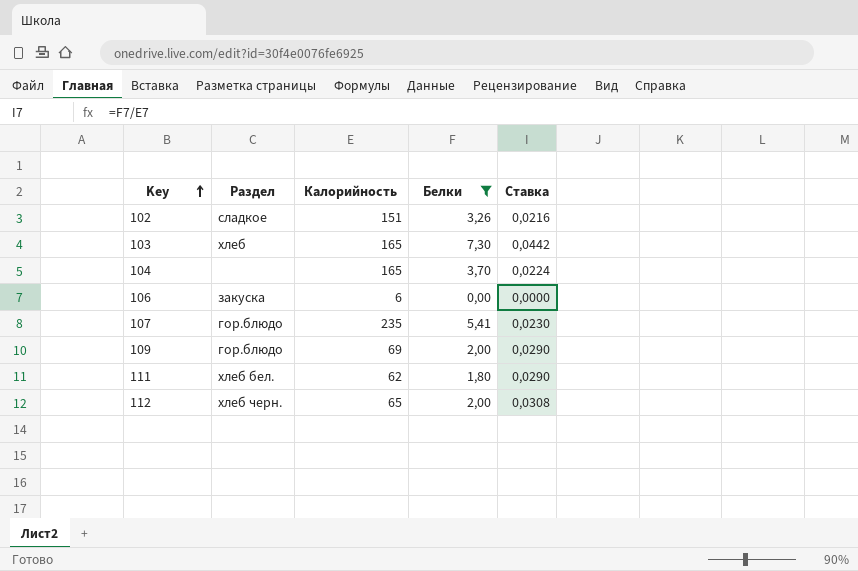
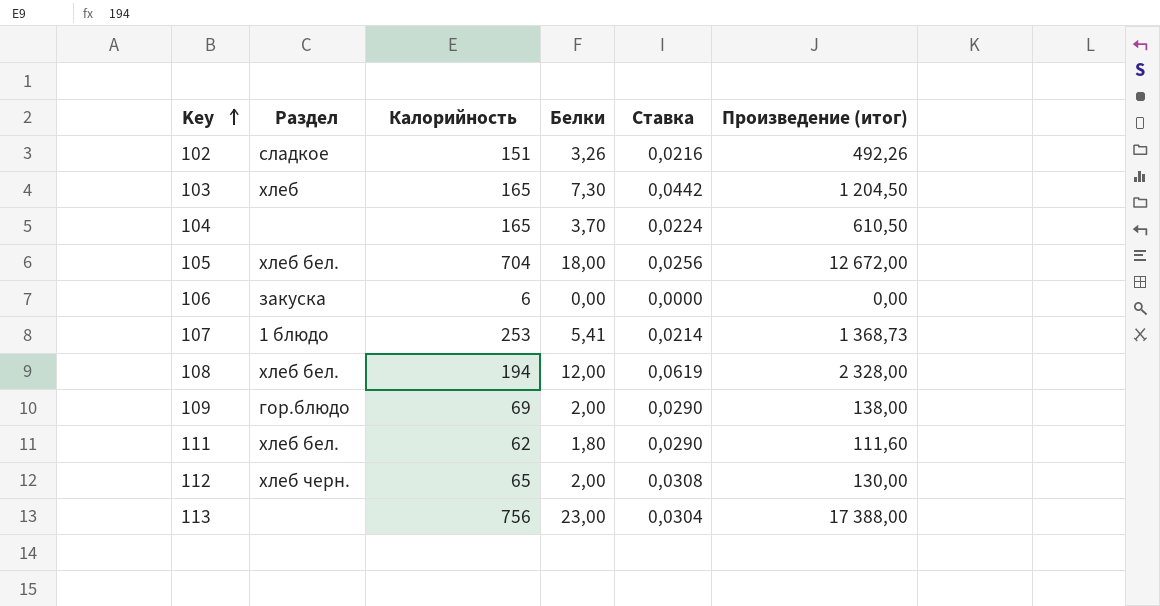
filter: Белки <= 7,30 -> none
column Произведение (итог) | formula: none -> [Калорийность] * [Белки]
107 | Раздел: гор.блюдо -> 1 блюдо
107 | Калорийность: 235 -> 253
107 | Ставка: 0,0230 -> 0,0214

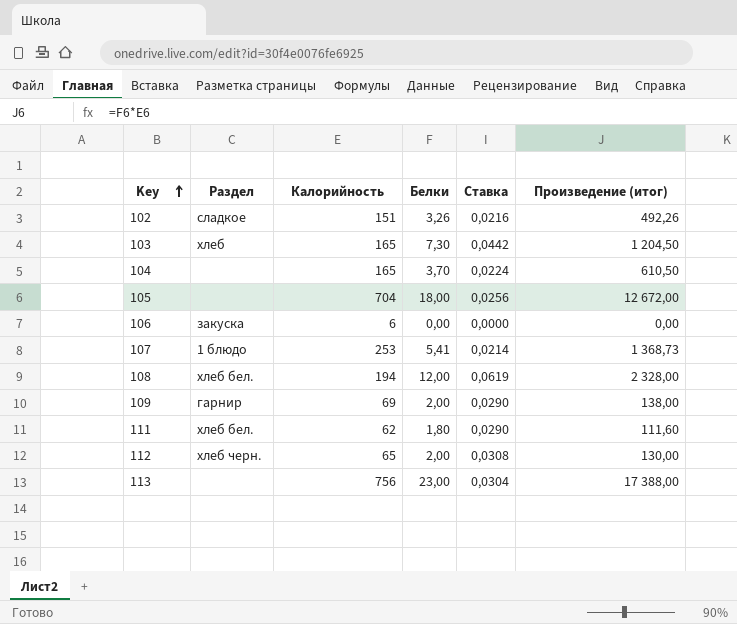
105 | Раздел: хлеб бел. -> none
109 | Раздел: гор.блюдо -> гарнир

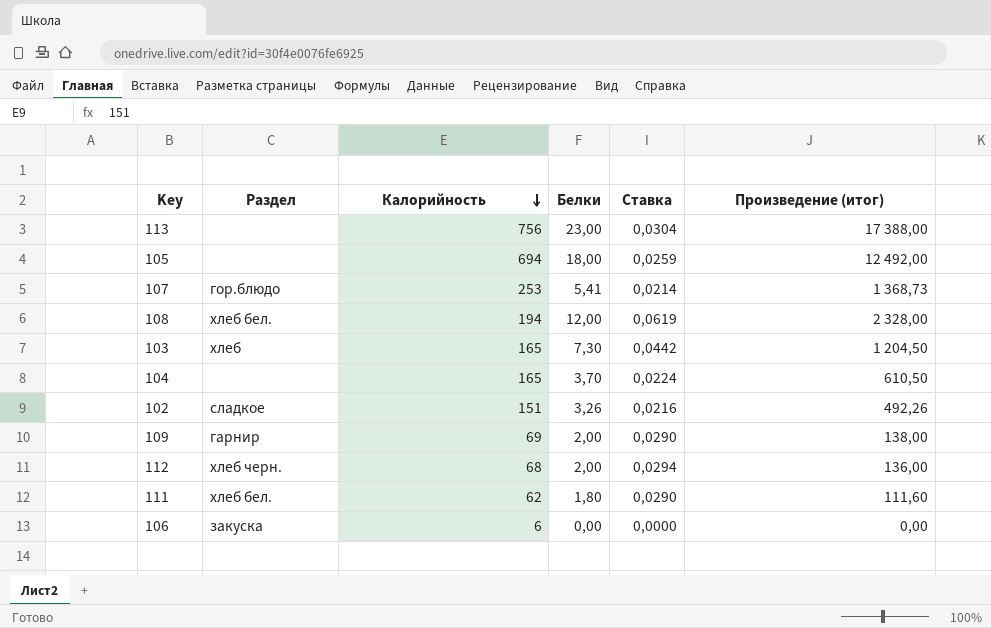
row order: Key ascending -> Калорийность descending
105 | Калорийность: 704 -> 694
105 | Ставка: 0,0256 -> 0,0259
105 | Произведение (итог): 12 672,00 -> 12 492,00
107 | Раздел: 1 блюдо -> гор.блюдо
112 | Калорийность: 65 -> 68
112 | Ставка: 0,0308 -> 0,0294
112 | Произведение (итог): 130,00 -> 136,00

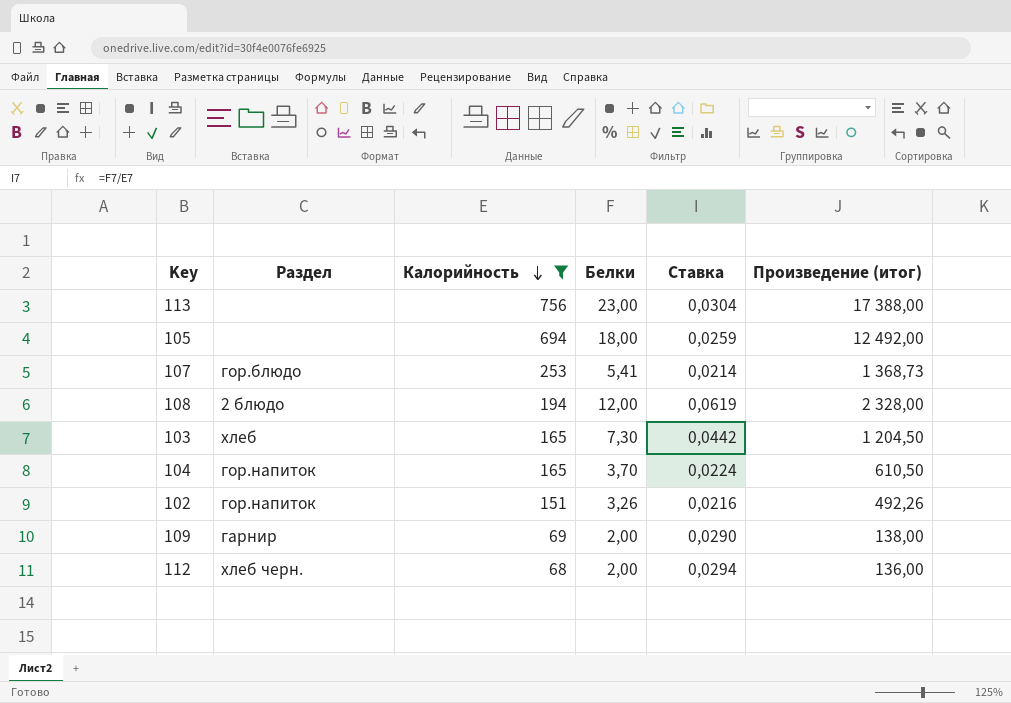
filter: none -> Калорийность >= 68
108 | Раздел: хлеб бел. -> 2 блюдо
104 | Раздел: none -> гор.напиток
102 | Раздел: сладкое -> гор.напиток

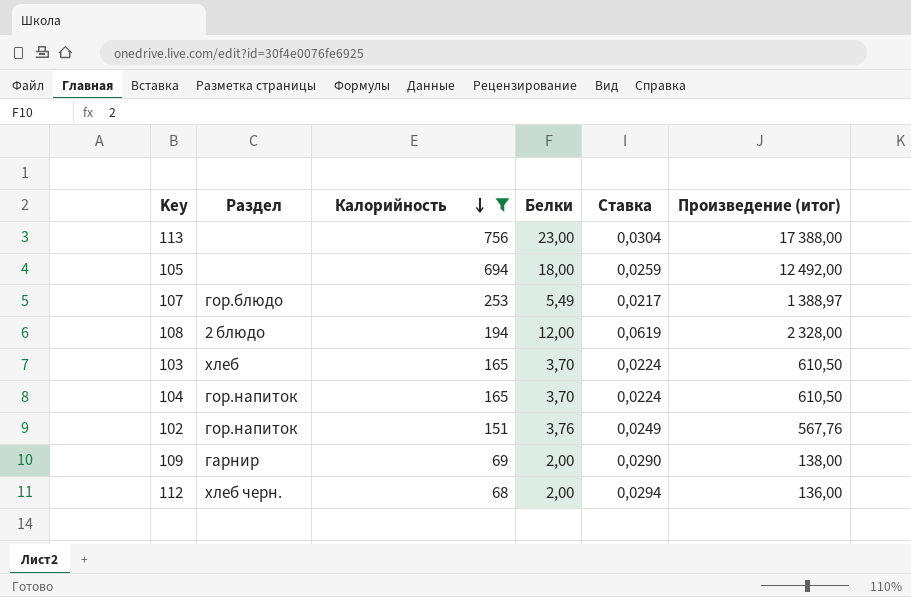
107 | Белки: 5,41 -> 5,49
107 | Ставка: 0,0214 -> 0,0217
107 | Произведение (итог): 1 368,73 -> 1 388,97
103 | Белки: 7,30 -> 3,70
103 | Ставка: 0,0442 -> 0,0224
103 | Произведение (итог): 1 204,50 -> 610,50
102 | Белки: 3,26 -> 3,76
102 | Ставка: 0,0216 -> 0,0249
102 | Произведение (итог): 492,26 -> 567,76

